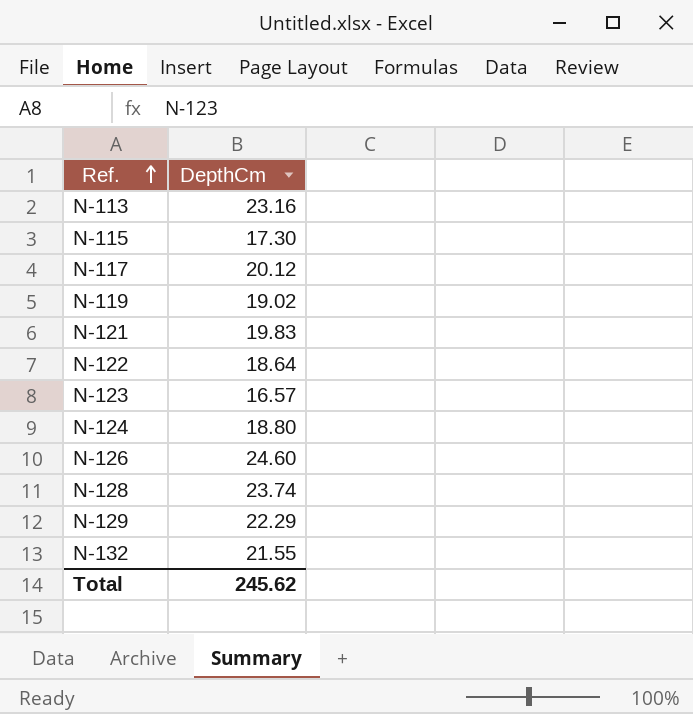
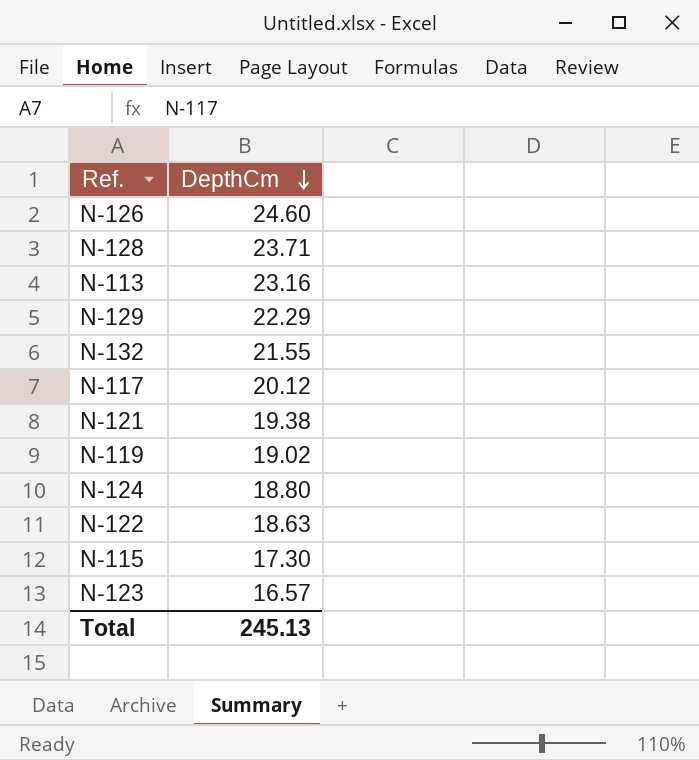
row order: Ref. ascending -> DepthCm descending
N-128 | DepthCm: 23.74 -> 23.71
N-121 | DepthCm: 19.83 -> 19.38
N-122 | DepthCm: 18.64 -> 18.63
Total | DepthCm: 245.62 -> 245.13

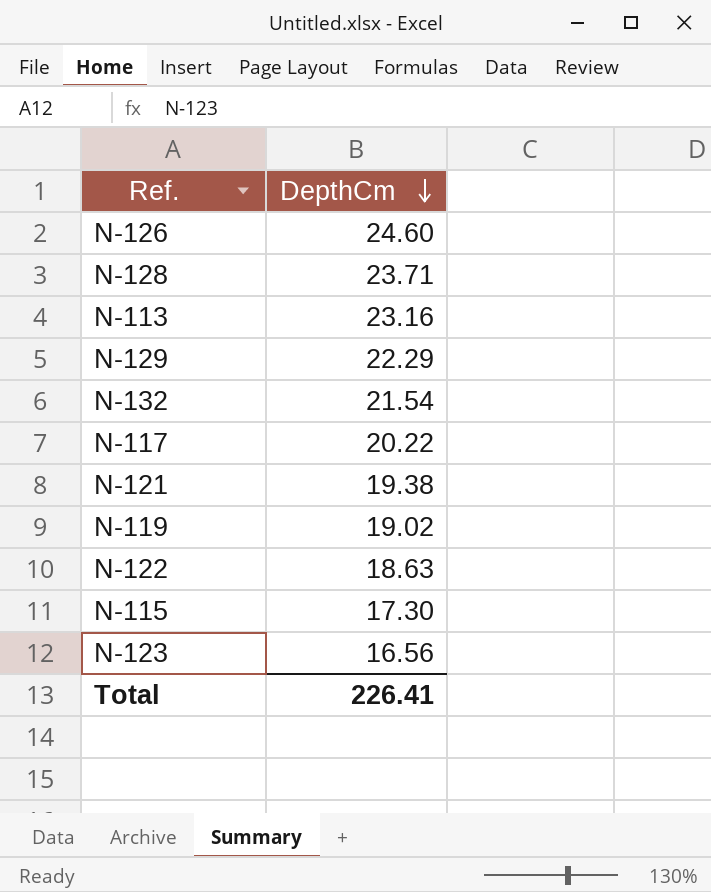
row N-124: 18.80 -> none
N-132 | DepthCm: 21.55 -> 21.54
N-117 | DepthCm: 20.12 -> 20.22
N-123 | DepthCm: 16.57 -> 16.56
Total | DepthCm: 245.13 -> 226.41

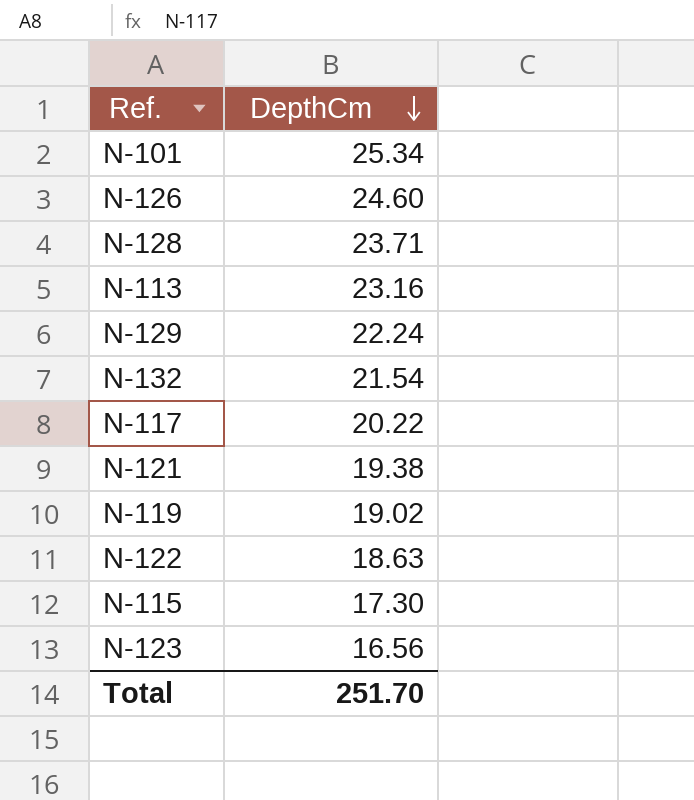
row N-101: none -> 25.34
N-129 | DepthCm: 22.29 -> 22.24
Total | DepthCm: 226.41 -> 251.70

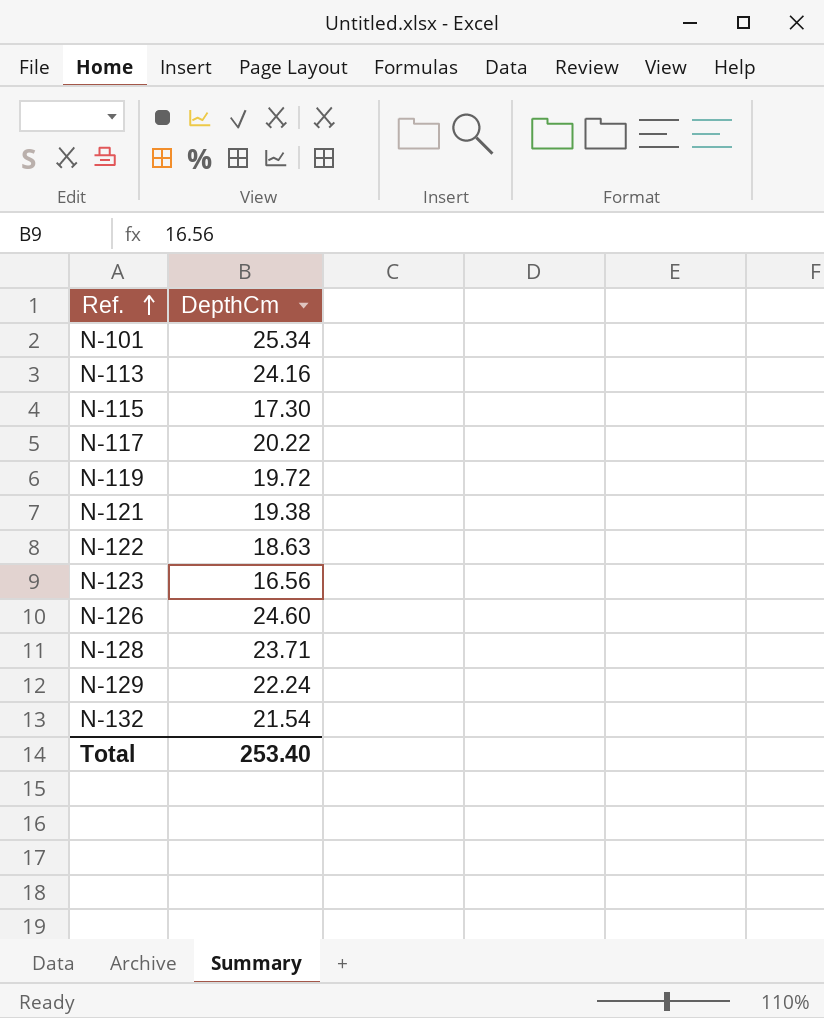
row order: DepthCm descending -> Ref. ascending
N-113 | DepthCm: 23.16 -> 24.16
N-119 | DepthCm: 19.02 -> 19.72
Total | DepthCm: 251.70 -> 253.40

